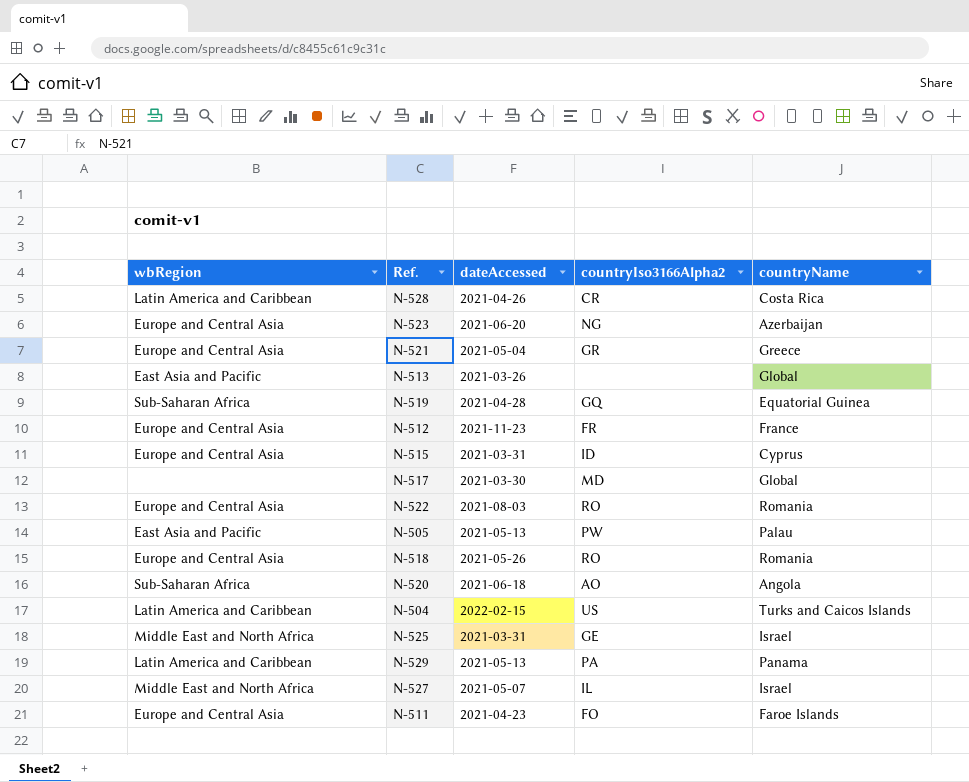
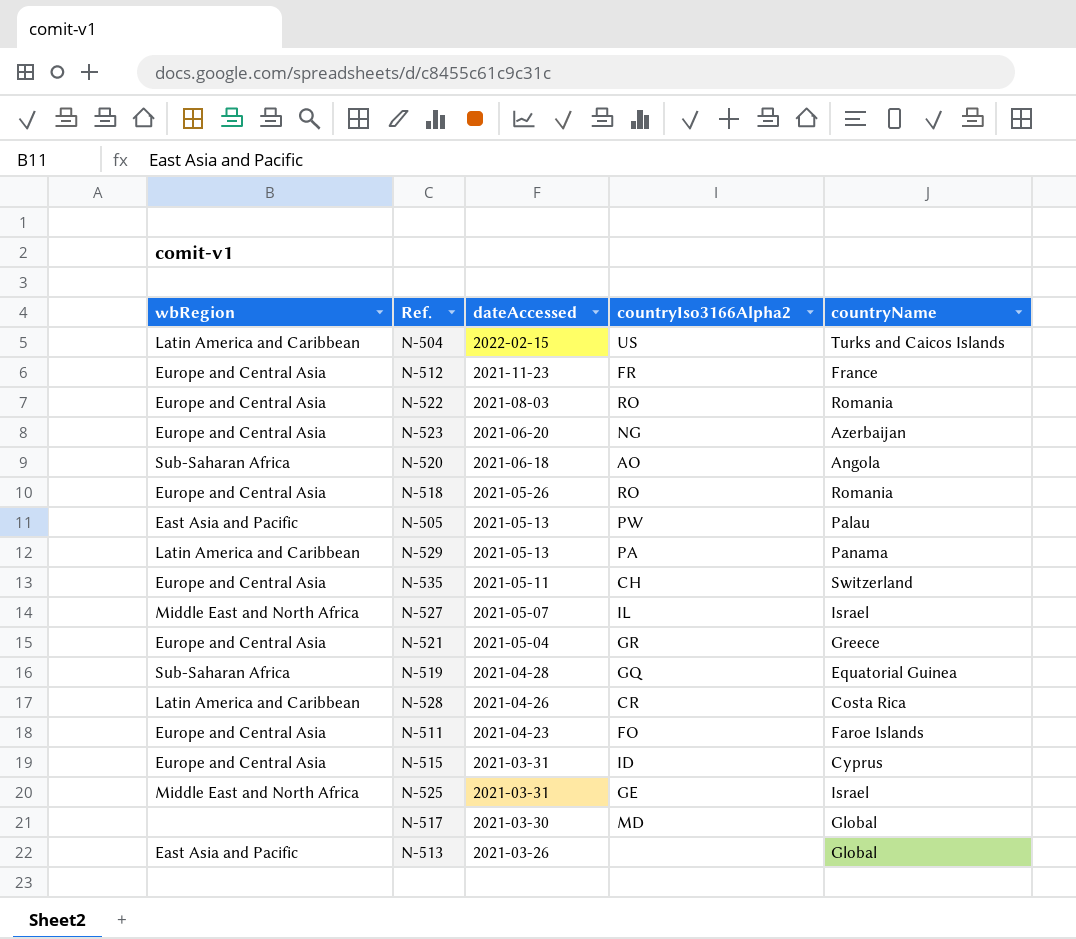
row order: none -> dateAccessed descending
row N-535: none -> Europe and Central Asia | 2021-05-11 | CH | Switzerland

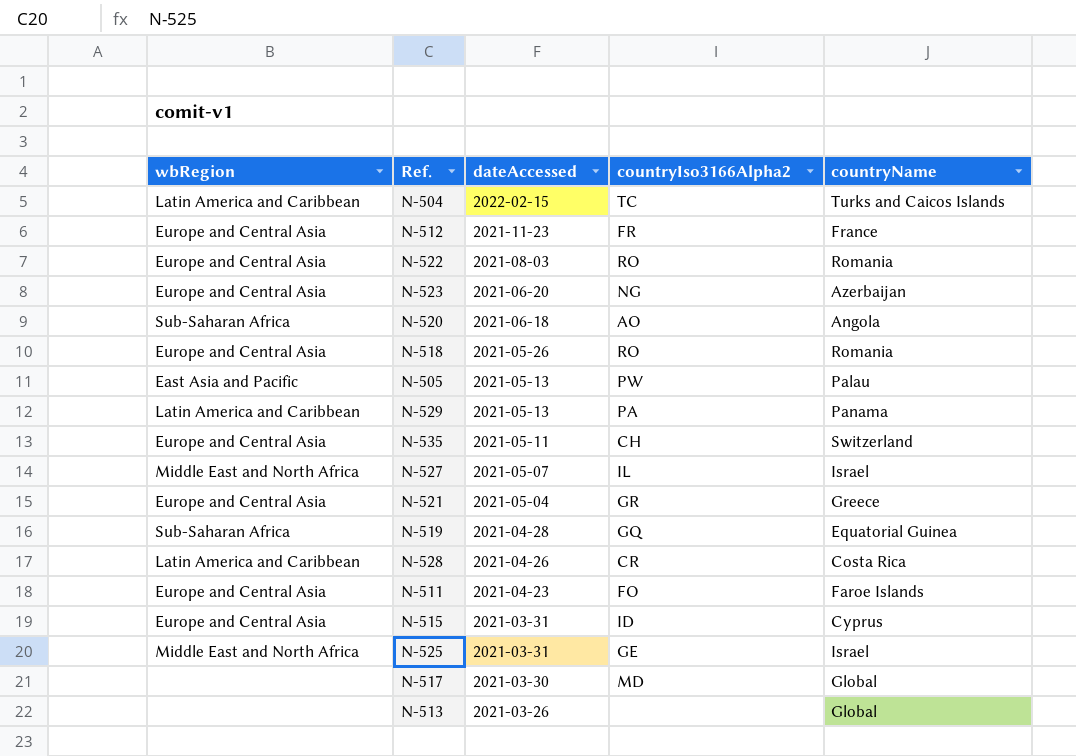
N-504 | countryIso3166Alpha2: US -> TC
N-513 | wbRegion: East Asia and Pacific -> none

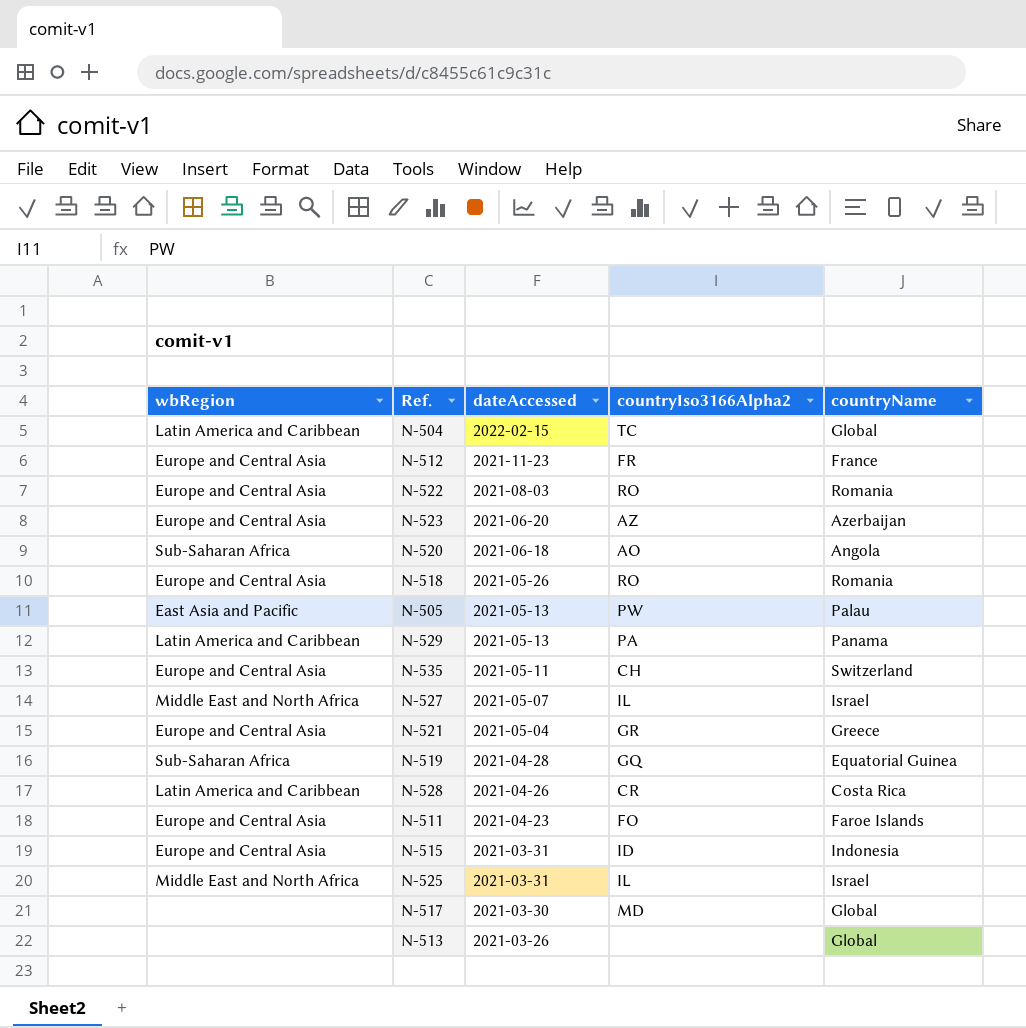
N-504 | countryName: Turks and Caicos Islands -> Global
N-523 | countryIso3166Alpha2: NG -> AZ
N-515 | countryName: Cyprus -> Indonesia
N-525 | countryIso3166Alpha2: GE -> IL

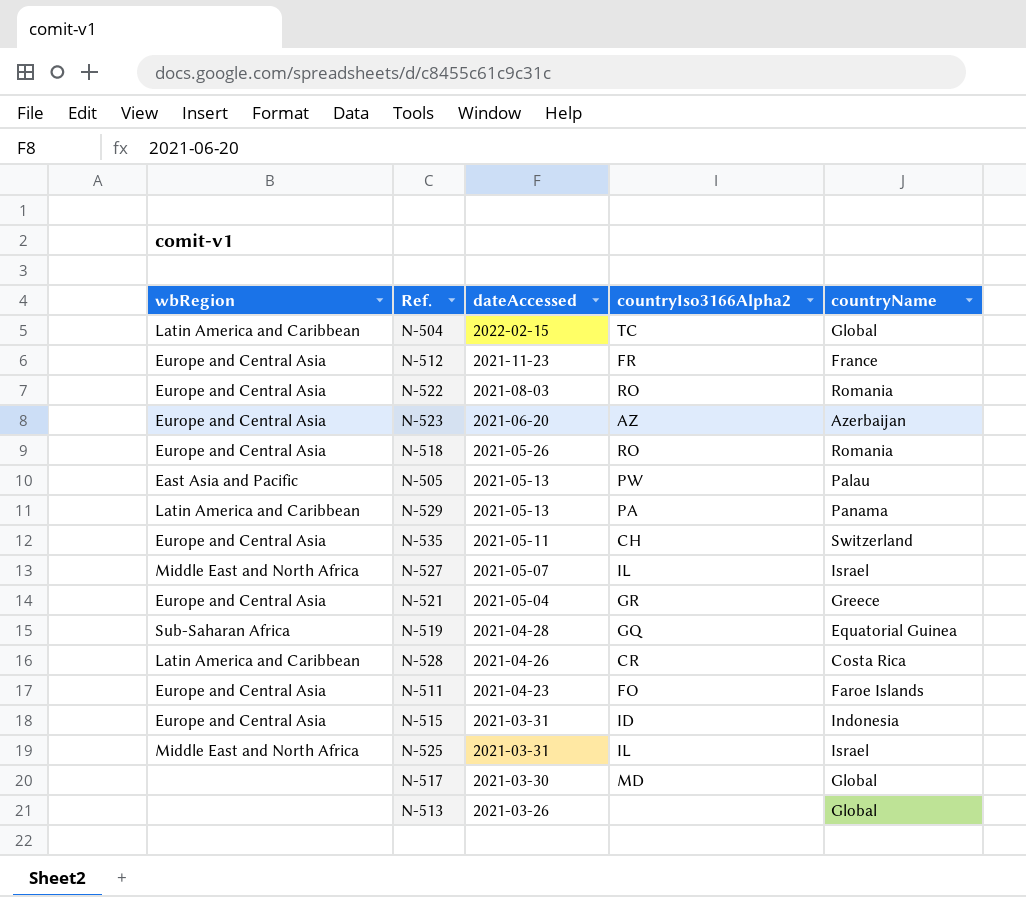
row N-520: Sub-Saharan Africa | 2021-06-18 | AO | Angola -> none

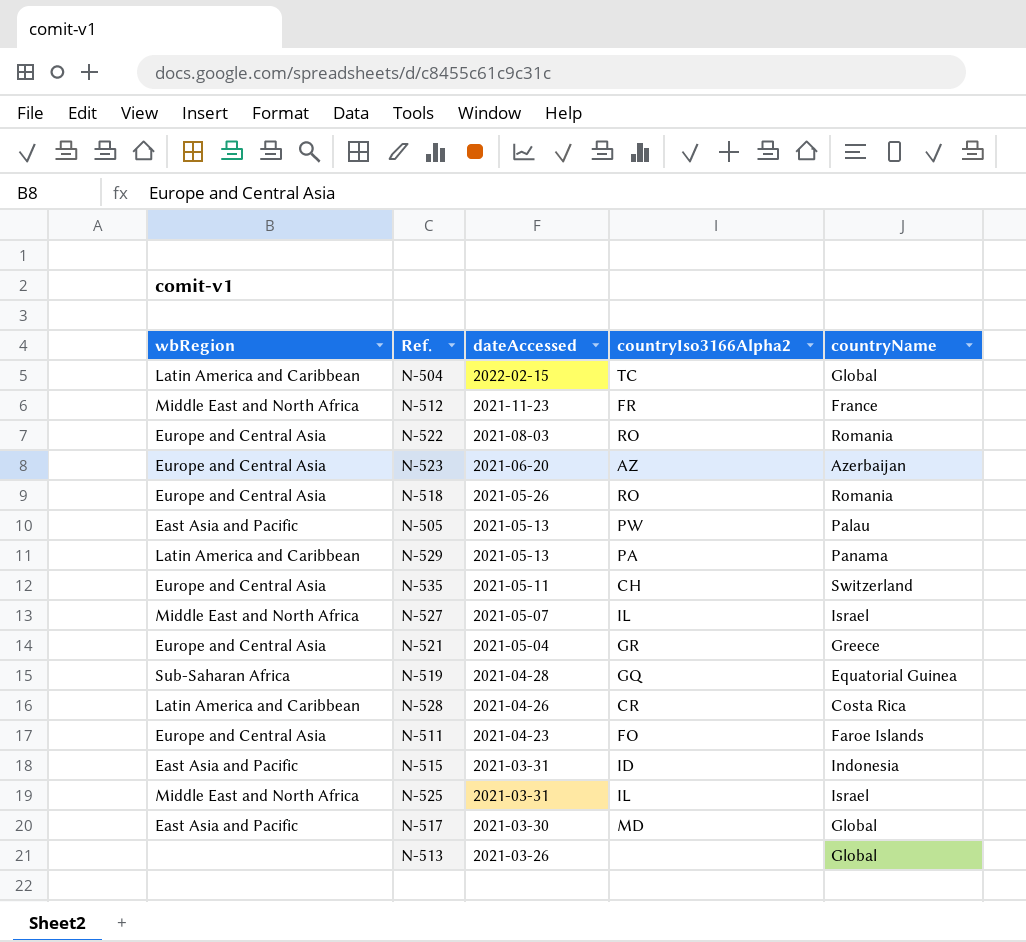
N-512 | wbRegion: Europe and Central Asia -> Middle East and North Africa
N-515 | wbRegion: Europe and Central Asia -> East Asia and Pacific
N-517 | wbRegion: none -> East Asia and Pacific

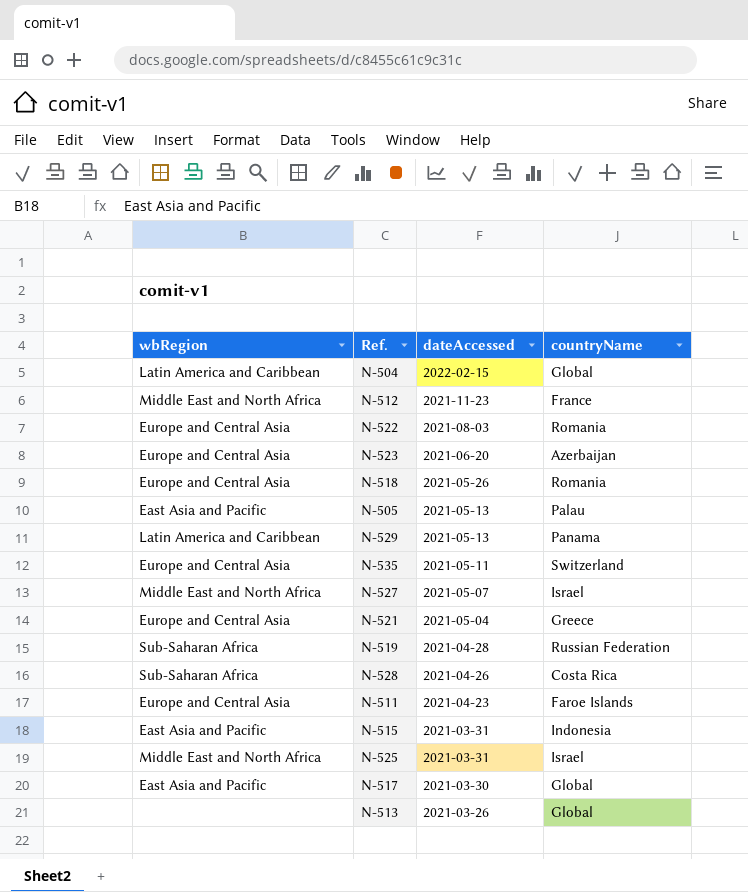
column countryIso3166Alpha2 | position: 4 -> none
N-519 | countryName: Equatorial Guinea -> Russian Federation
N-528 | wbRegion: Latin America and Caribbean -> Sub-Saharan Africa

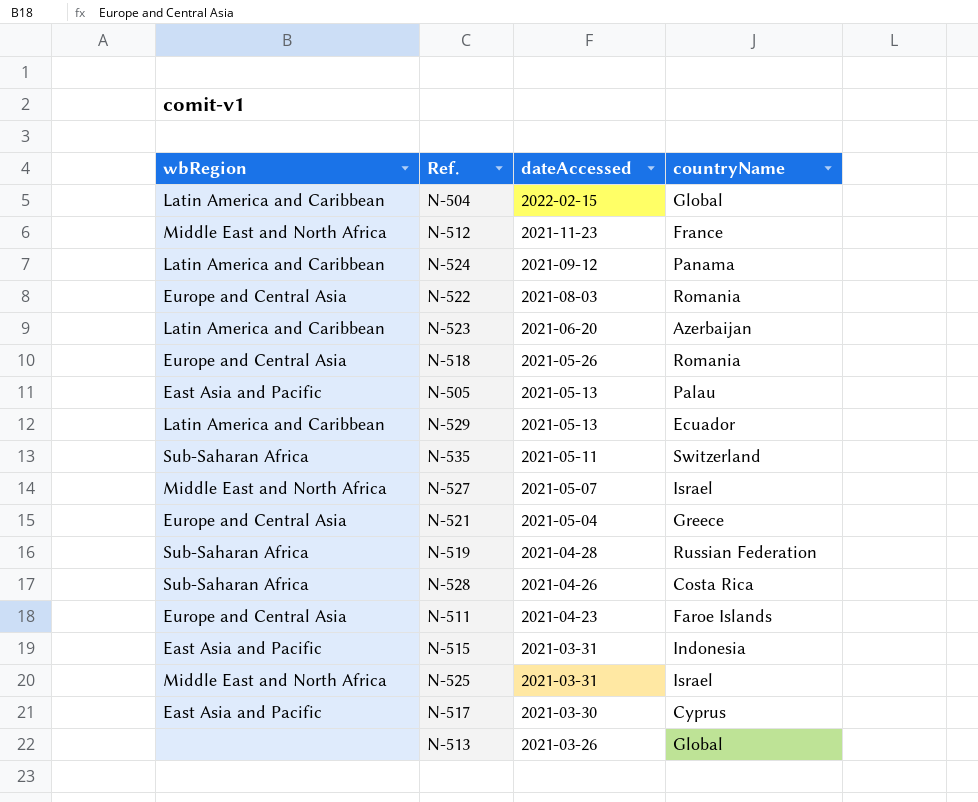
row N-524: none -> Latin America and Caribbean | 2021-09-12 | Panama
N-523 | wbRegion: Europe and Central Asia -> Latin America and Caribbean
N-529 | countryName: Panama -> Ecuador
N-535 | wbRegion: Europe and Central Asia -> Sub-Saharan Africa
N-517 | countryName: Global -> Cyprus

